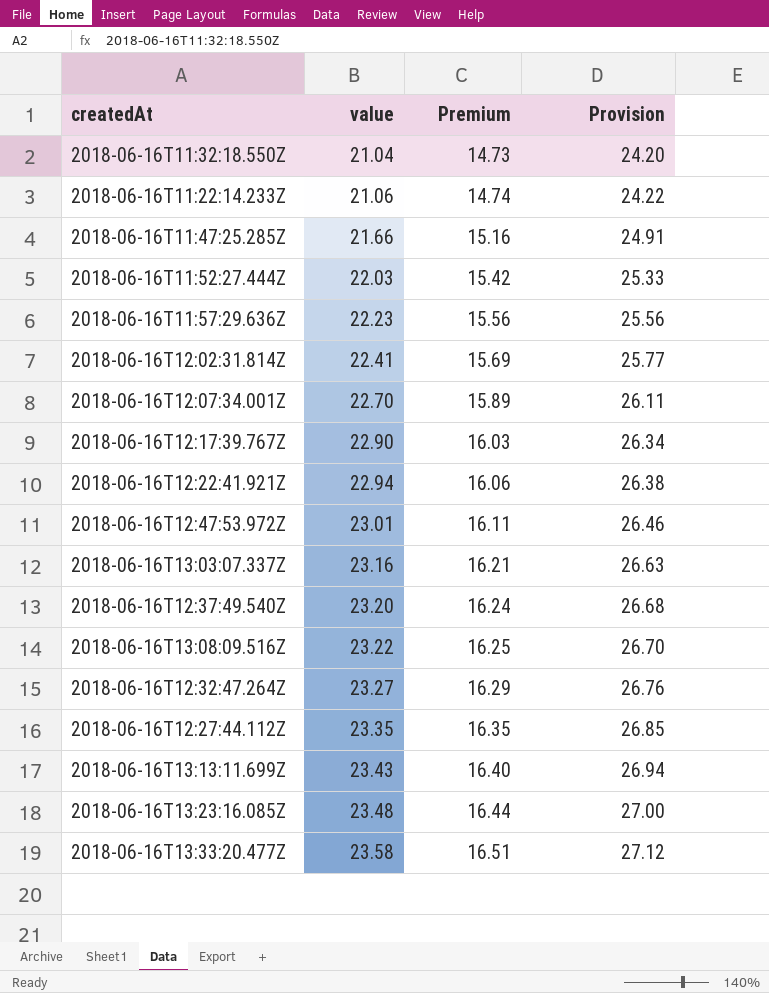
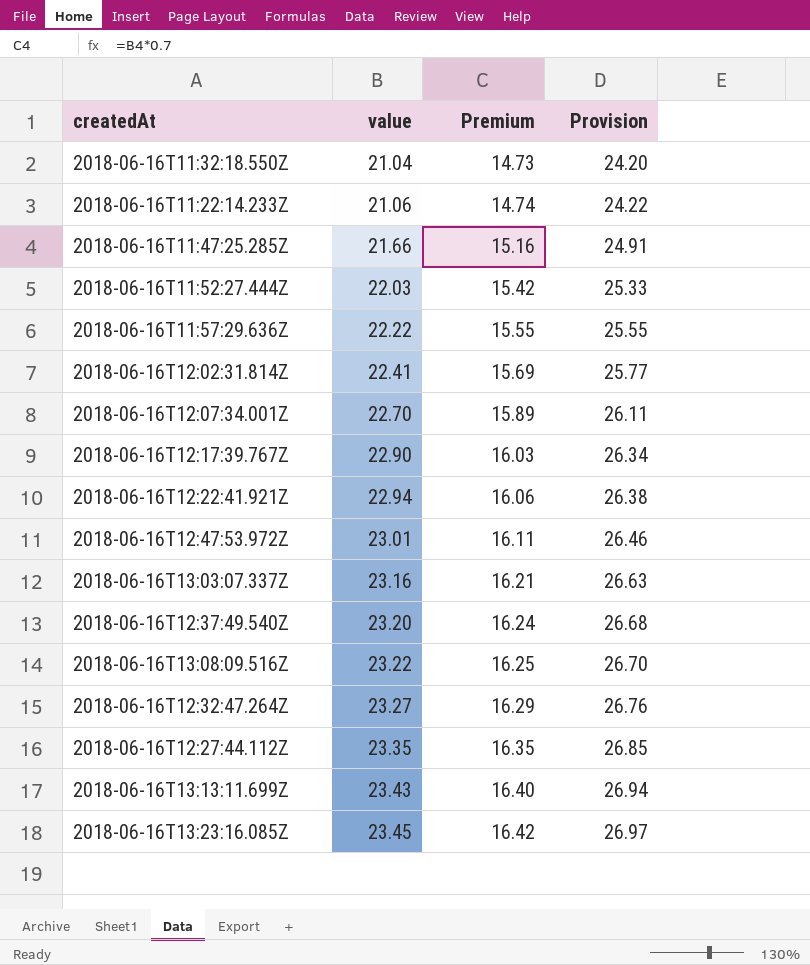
row 2018-06-16T13:33:20.477Z: 23.58 | 16.51 | 27.12 -> none
2018-06-16T11:57:29.636Z | value: 22.23 -> 22.22
2018-06-16T11:57:29.636Z | Premium: 15.56 -> 15.55
2018-06-16T11:57:29.636Z | Provision: 25.56 -> 25.55
2018-06-16T13:23:16.085Z | value: 23.48 -> 23.45
2018-06-16T13:23:16.085Z | Premium: 16.44 -> 16.42
2018-06-16T13:23:16.085Z | Provision: 27.00 -> 26.97

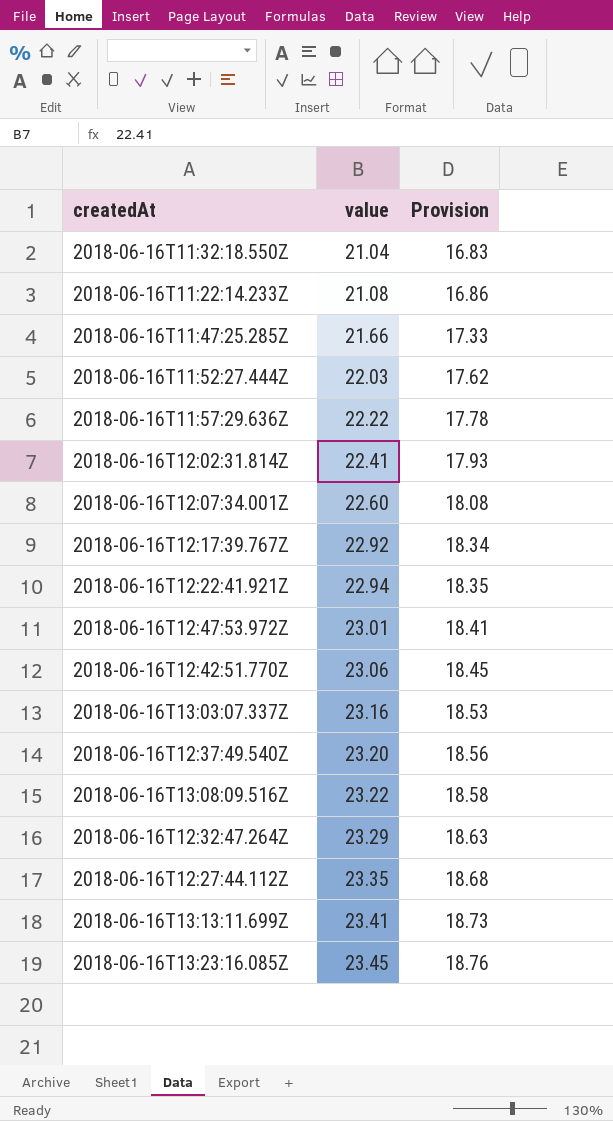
column Premium | formula: [value] * 0.7 -> none
column Provision | formula: [value] * 1.15 -> [value] * 0.8
2018-06-16T11:22:14.233Z | value: 21.06 -> 21.08
2018-06-16T12:07:34.001Z | value: 22.70 -> 22.60
2018-06-16T12:17:39.767Z | value: 22.90 -> 22.92
row 2018-06-16T12:42:51.770Z: none -> 23.06 | 18.45
2018-06-16T12:32:47.264Z | value: 23.27 -> 23.29
2018-06-16T13:13:11.699Z | value: 23.43 -> 23.41

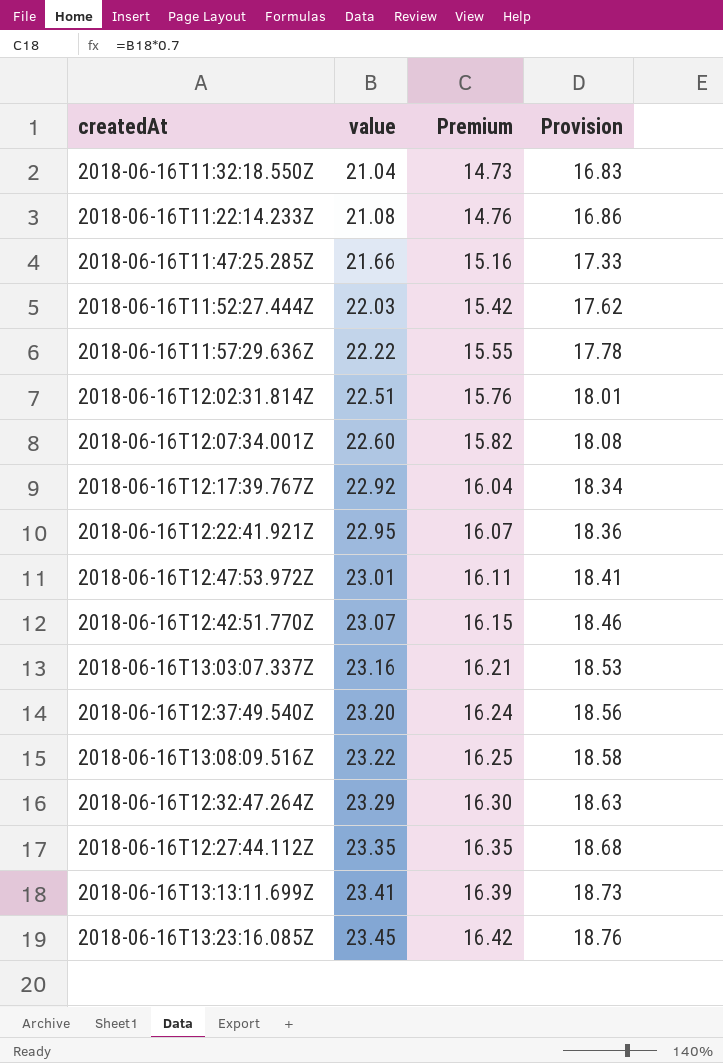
column Premium | formula: none -> [value] * 0.7
2018-06-16T12:02:31.814Z | value: 22.41 -> 22.51
2018-06-16T12:02:31.814Z | Provision: 17.93 -> 18.01
2018-06-16T12:22:41.921Z | value: 22.94 -> 22.95
2018-06-16T12:22:41.921Z | Provision: 18.35 -> 18.36
2018-06-16T12:42:51.770Z | value: 23.06 -> 23.07
2018-06-16T12:42:51.770Z | Provision: 18.45 -> 18.46

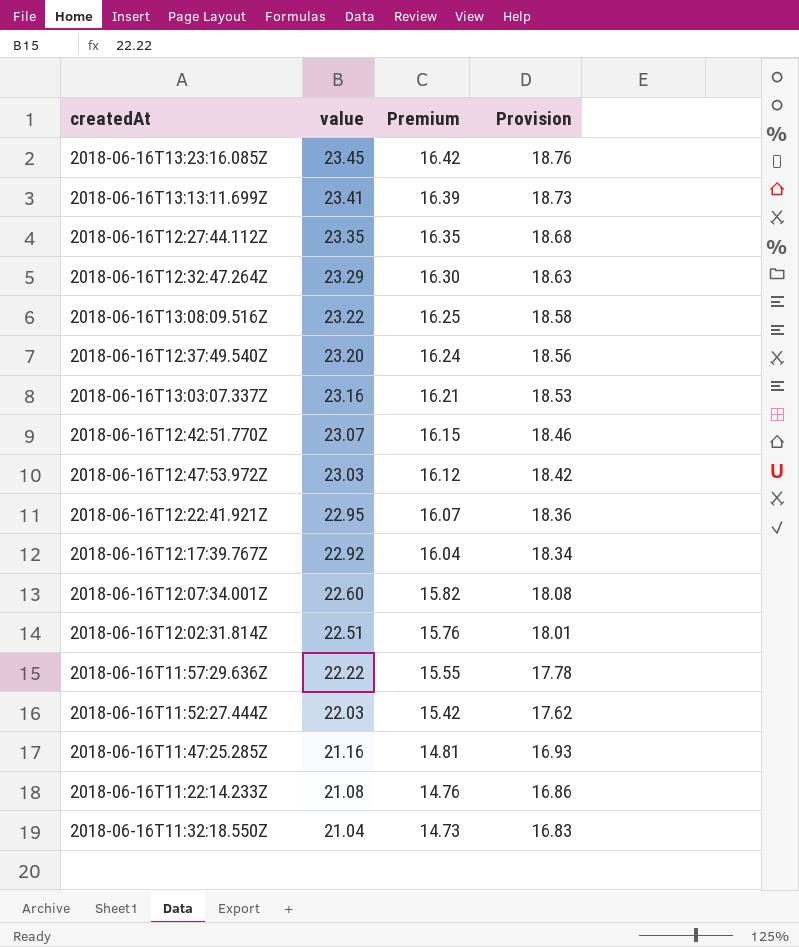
row order: value ascending -> value descending
2018-06-16T12:47:53.972Z | value: 23.01 -> 23.03
2018-06-16T12:47:53.972Z | Premium: 16.11 -> 16.12
2018-06-16T12:47:53.972Z | Provision: 18.41 -> 18.42
2018-06-16T11:47:25.285Z | value: 21.66 -> 21.16
2018-06-16T11:47:25.285Z | Premium: 15.16 -> 14.81
2018-06-16T11:47:25.285Z | Provision: 17.33 -> 16.93

